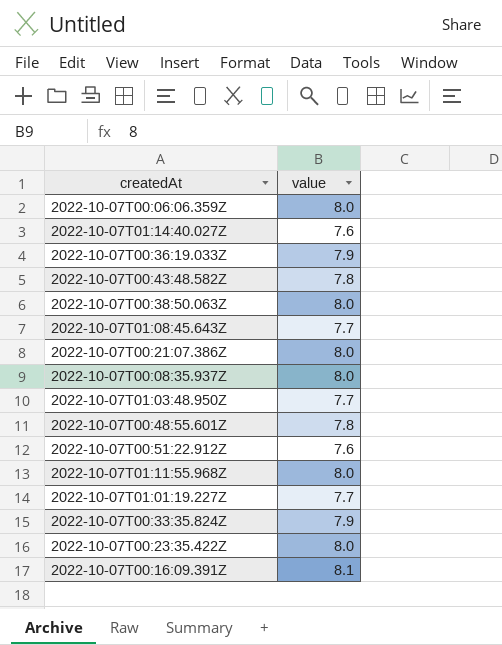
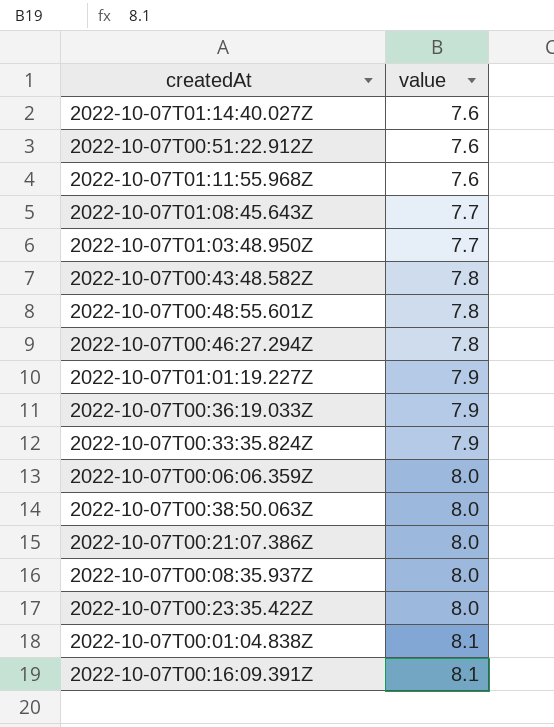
row order: none -> value ascending
2022-10-07T01:11:55.968Z | value: 8.0 -> 7.6
row 2022-10-07T00:46:27.294Z: none -> 7.8
2022-10-07T01:01:19.227Z | value: 7.7 -> 7.9
row 2022-10-07T00:01:04.838Z: none -> 8.1

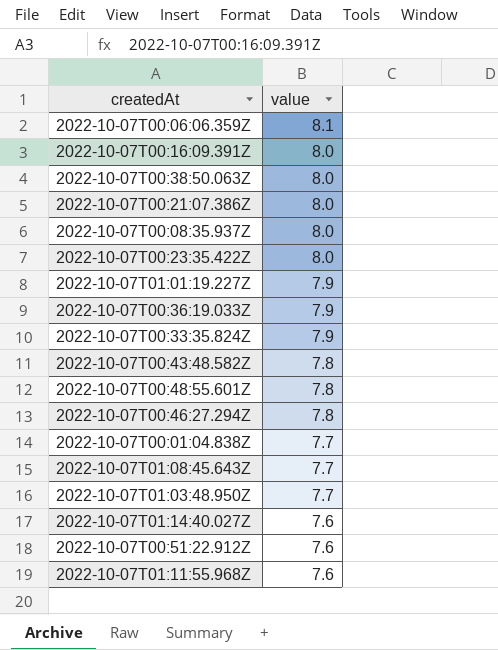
row order: value ascending -> value descending
2022-10-07T00:06:06.359Z | value: 8.0 -> 8.1
2022-10-07T00:16:09.391Z | value: 8.1 -> 8.0
2022-10-07T00:01:04.838Z | value: 8.1 -> 7.7

